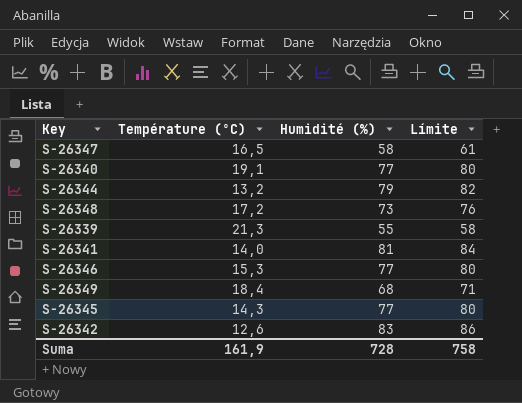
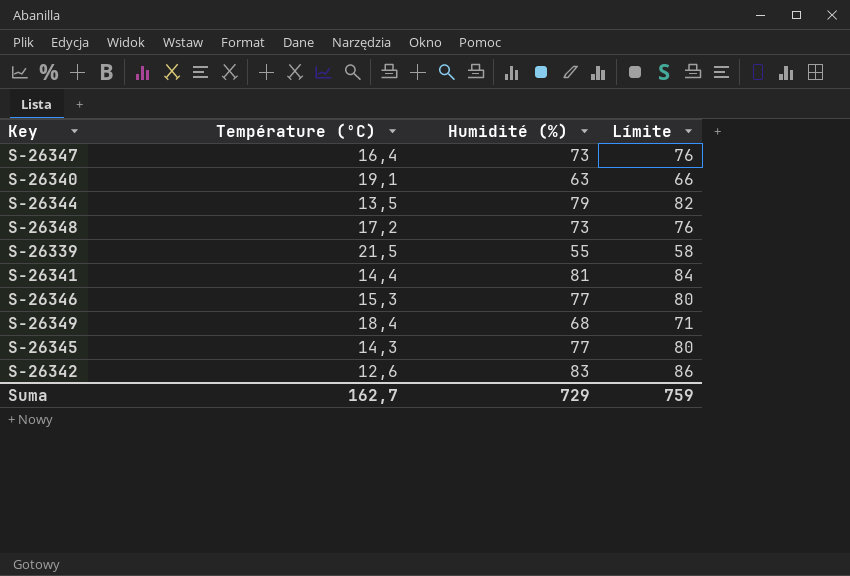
S-26347 | Température (ºC): 16,5 -> 16,4
S-26347 | Humidité (%): 58 -> 73
S-26347 | Límite: 61 -> 76
S-26340 | Humidité (%): 77 -> 63
S-26340 | Límite: 80 -> 66
S-26344 | Température (ºC): 13,2 -> 13,5
S-26339 | Température (ºC): 21,3 -> 21,5
S-26341 | Température (ºC): 14,0 -> 14,4
Suma | Température (ºC): 161,9 -> 162,7
Suma | Humidité (%): 728 -> 729
Suma | Límite: 758 -> 759

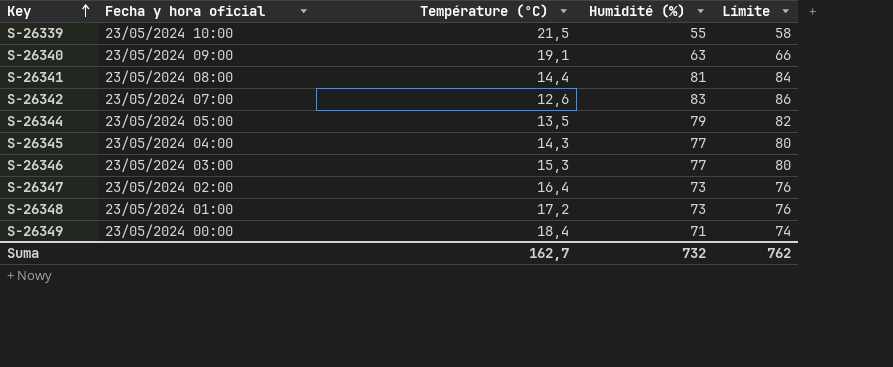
row order: none -> Key ascending
column Fecha y hora oficial | position: none -> 2
S-26349 | Humidité (%): 68 -> 71
S-26349 | Límite: 71 -> 74
Suma | Humidité (%): 729 -> 732
Suma | Límite: 759 -> 762

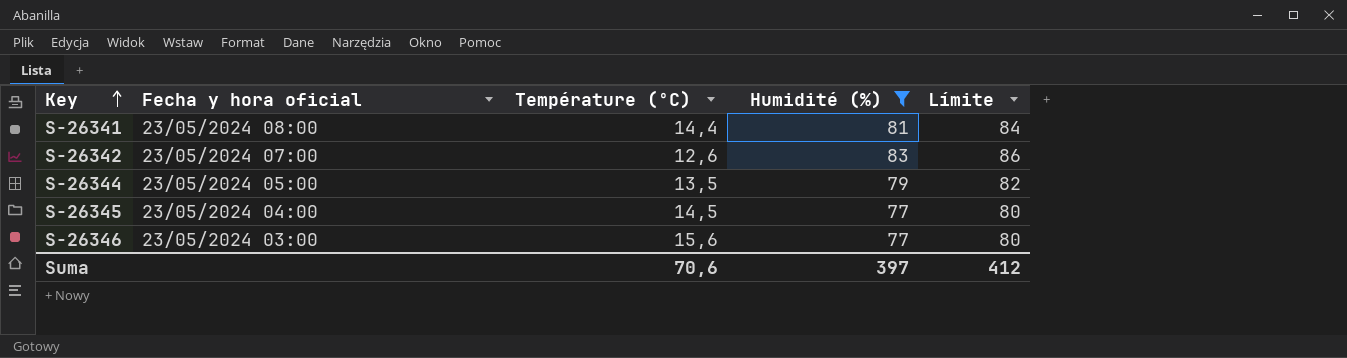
filter: none -> Humidité (%) >= 77
S-26345 | Température (ºC): 14,3 -> 14,5
S-26346 | Température (ºC): 15,3 -> 15,6
Suma | Température (ºC): 162,7 -> 70,6
Suma | Humidité (%): 732 -> 397
Suma | Límite: 762 -> 412

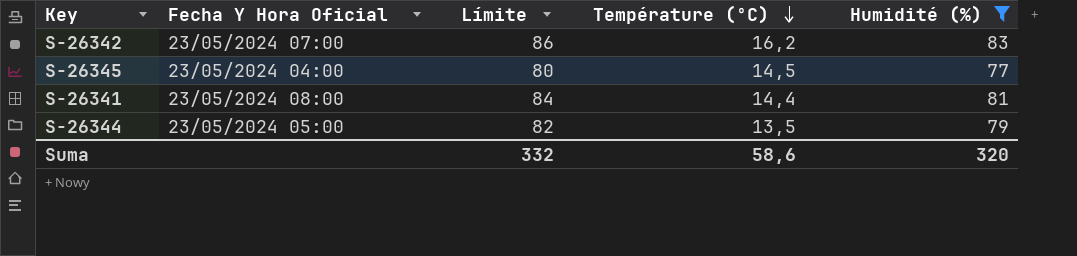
row order: Key ascending -> Température (ºC) descending
column name: Fecha y hora oficial -> Fecha Y Hora Oficial
column Límite | position: 5 -> 3
row S-26346: 23/05/2024 03:00 | 15,6 | 77 | 80 -> none
S-26342 | Température (ºC): 12,6 -> 16,2
Suma | Límite: 412 -> 332
Suma | Température (ºC): 70,6 -> 58,6
Suma | Humidité (%): 397 -> 320

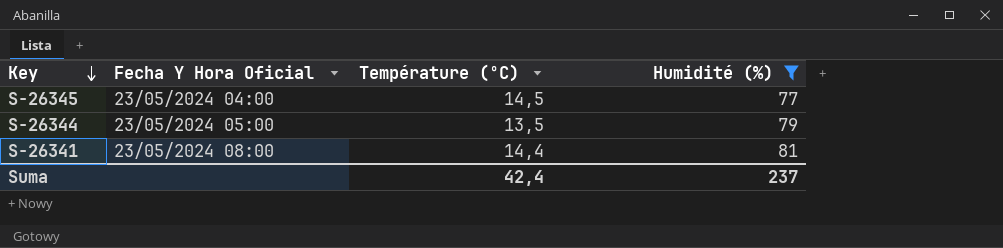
row order: Température (ºC) descending -> Key descending
column Límite | formula: [Humidité (%)] + 3 -> none
row S-26342: 23/05/2024 07:00 | 86 | 16,2 | 83 -> none
Suma | Température (ºC): 58,6 -> 42,4
Suma | Humidité (%): 320 -> 237

